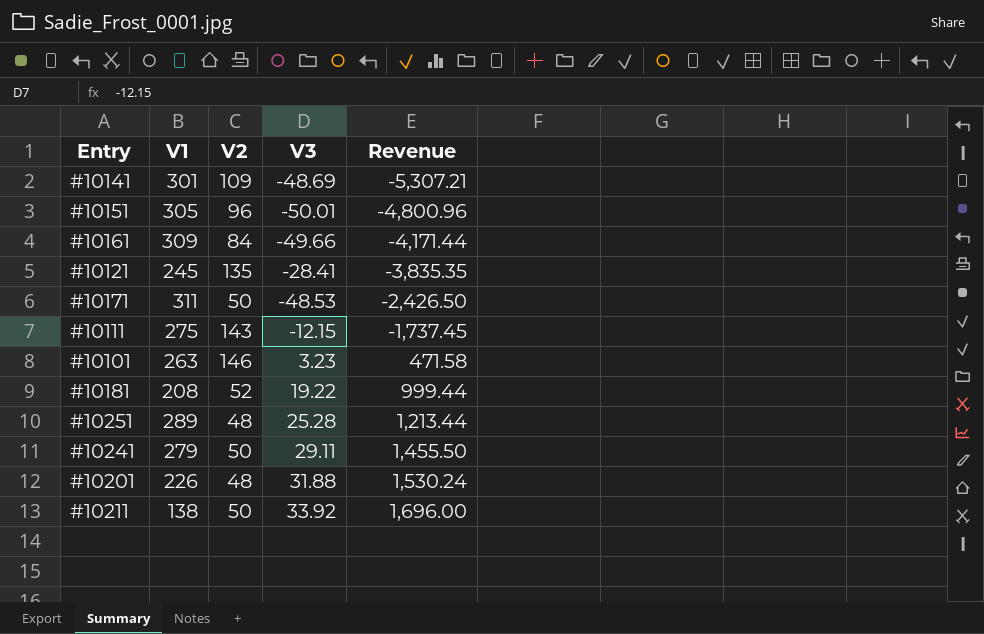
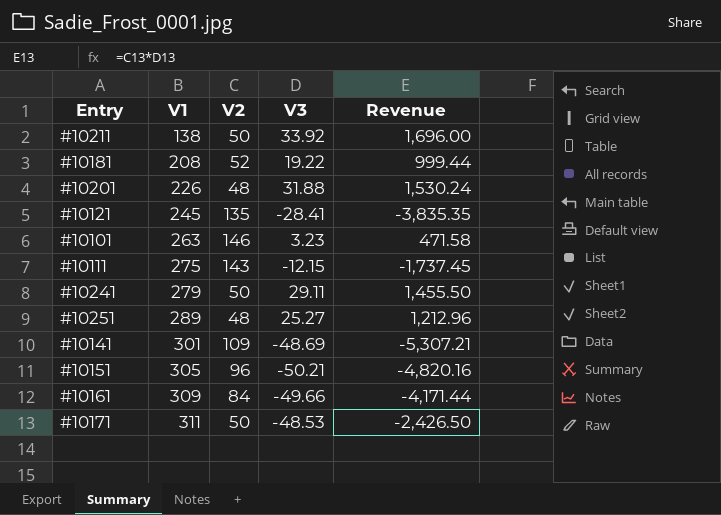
row order: Revenue ascending -> V1 ascending
#10251 | V3: 25.28 -> 25.27
#10251 | Revenue: 1,213.44 -> 1,212.96
#10151 | V3: -50.01 -> -50.21
#10151 | Revenue: -4,800.96 -> -4,820.16

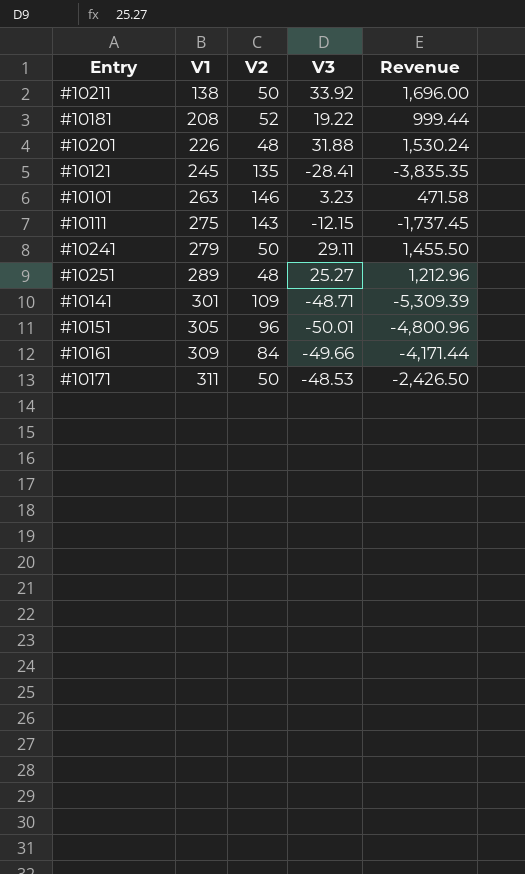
#10141 | V3: -48.69 -> -48.71
#10141 | Revenue: -5,307.21 -> -5,309.39
#10151 | V3: -50.21 -> -50.01
#10151 | Revenue: -4,820.16 -> -4,800.96

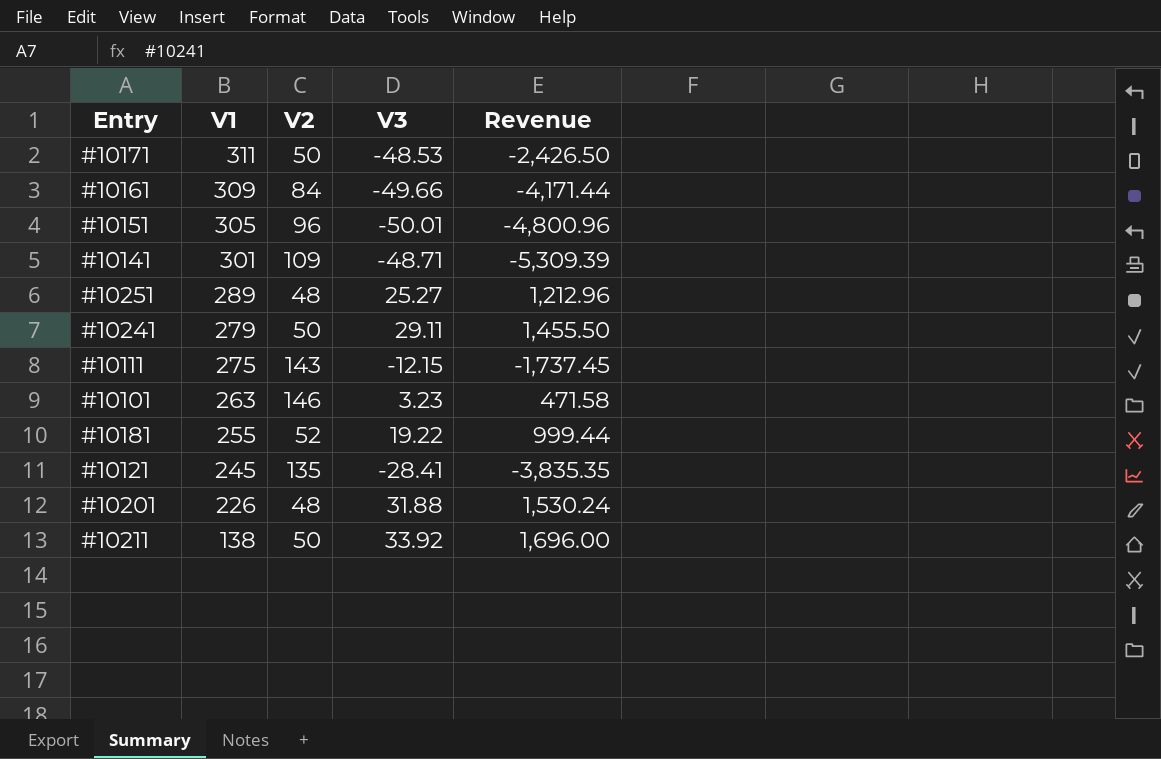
row order: V1 ascending -> V1 descending
#10181 | V1: 208 -> 255

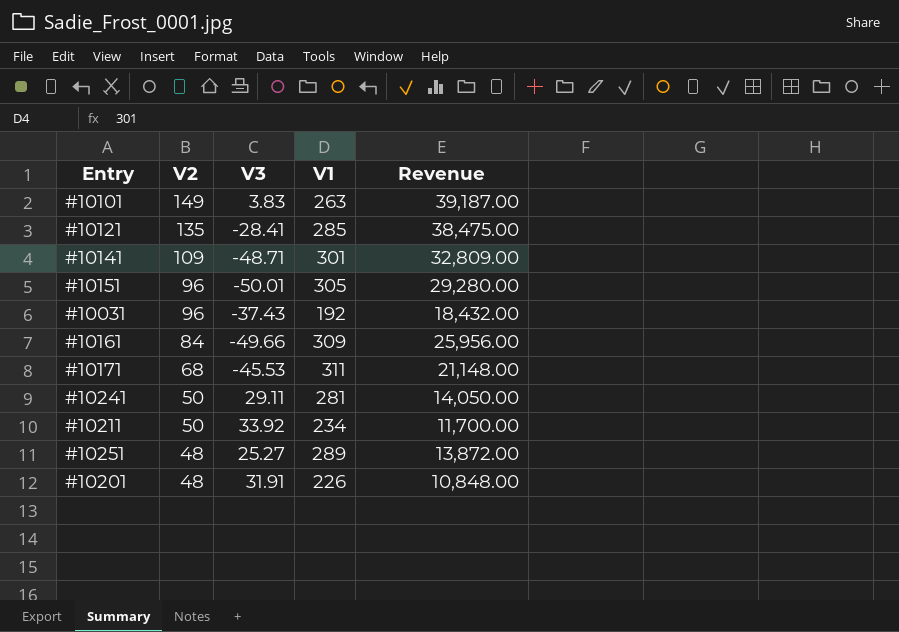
row order: V1 descending -> V2 descending
column V1 | position: 2 -> 4
column Revenue | formula: [V2] * [V3] -> [V2] * [V1]
row #10111: 275 | 143 | -12.15 | -1,737.45 -> none
row #10181: 255 | 52 | 19.22 | 999.44 -> none
#10101 | V2: 146 -> 149
#10101 | V3: 3.23 -> 3.83
#10121 | V1: 245 -> 285
row #10031: none -> 96 | -37.43 | 192 | 18,432.00
#10171 | V2: 50 -> 68
#10171 | V3: -48.53 -> -45.53
#10241 | V1: 279 -> 281
#10211 | V1: 138 -> 234
#10201 | V3: 31.88 -> 31.91

